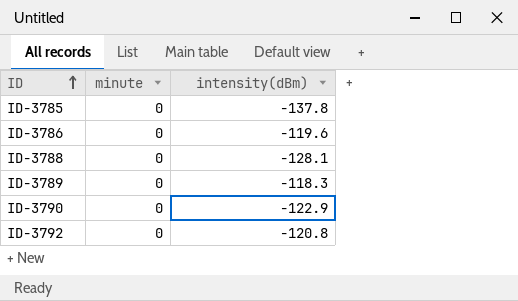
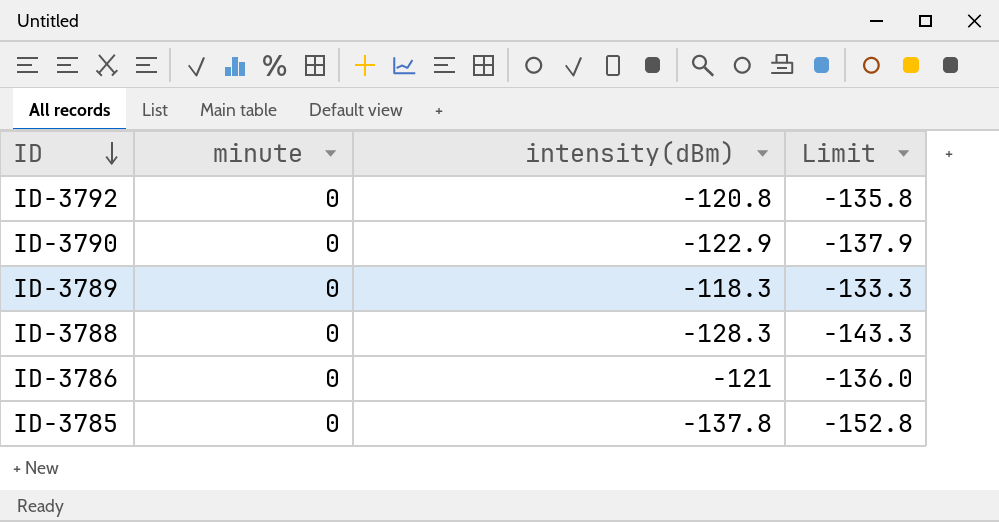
row order: ID ascending -> ID descending
column Limit | formula: none -> [intensity(dBm)] - 15
ID-3788 | intensity(dBm): -128.1 -> -128.3
ID-3786 | intensity(dBm): -119.6 -> -121

